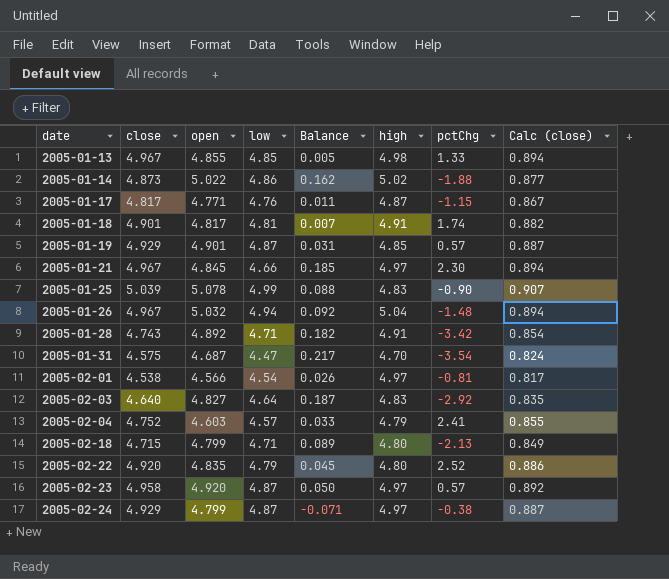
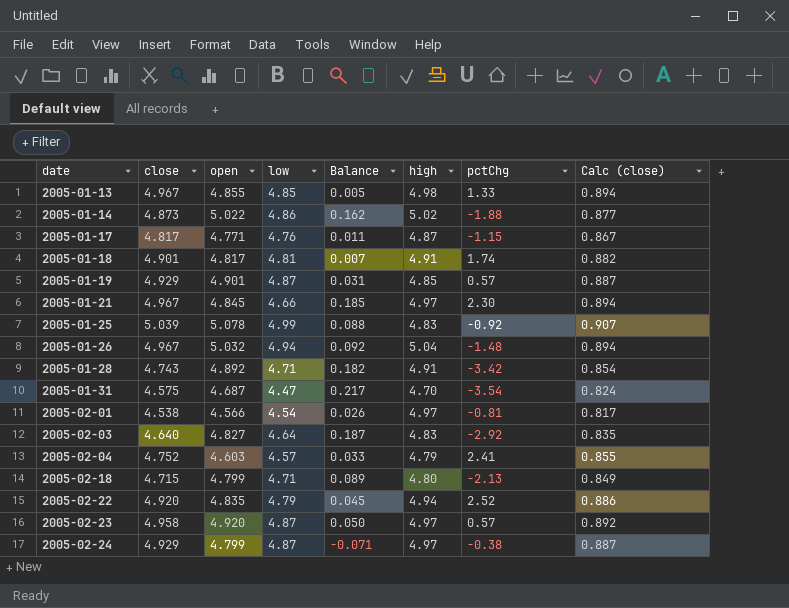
2005-01-25 | pctChg: -0.90 -> -0.92
2005-02-22 | high: 4.80 -> 4.94

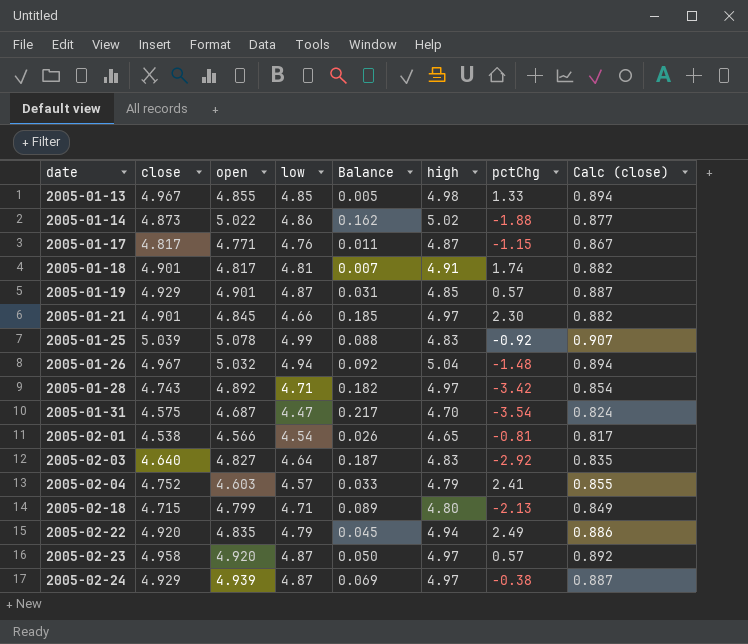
2005-01-21 | close: 4.967 -> 4.901
2005-01-21 | Calc (close): 0.894 -> 0.882
2005-01-28 | high: 4.91 -> 4.97
2005-02-01 | high: 4.97 -> 4.65
2005-02-22 | pctChg: 2.52 -> 2.49
2005-02-24 | open: 4.799 -> 4.939
2005-02-24 | Balance: -0.071 -> 0.069

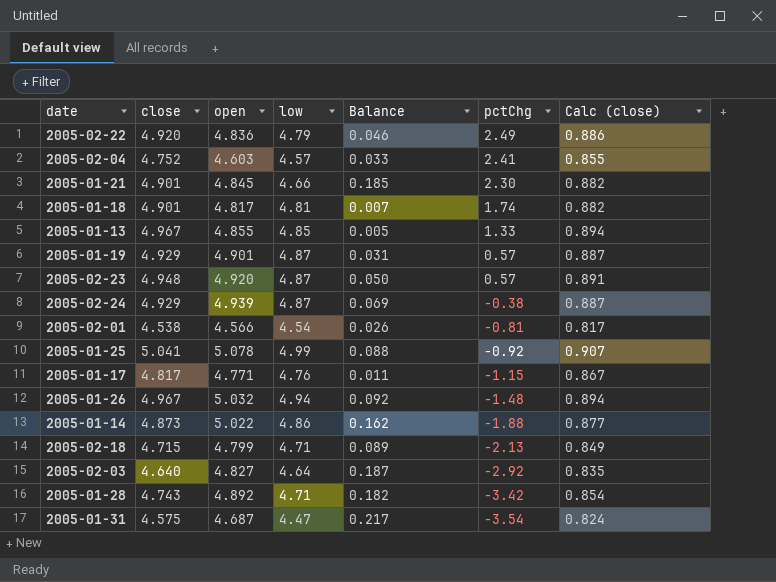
row order: date ascending -> pctChg descending
column high | position: 6 -> none
2005-02-22 | open: 4.835 -> 4.836
2005-02-22 | Balance: 0.045 -> 0.046
2005-02-23 | close: 4.958 -> 4.948
2005-02-23 | Calc (close): 0.892 -> 0.891
2005-01-25 | close: 5.039 -> 5.041

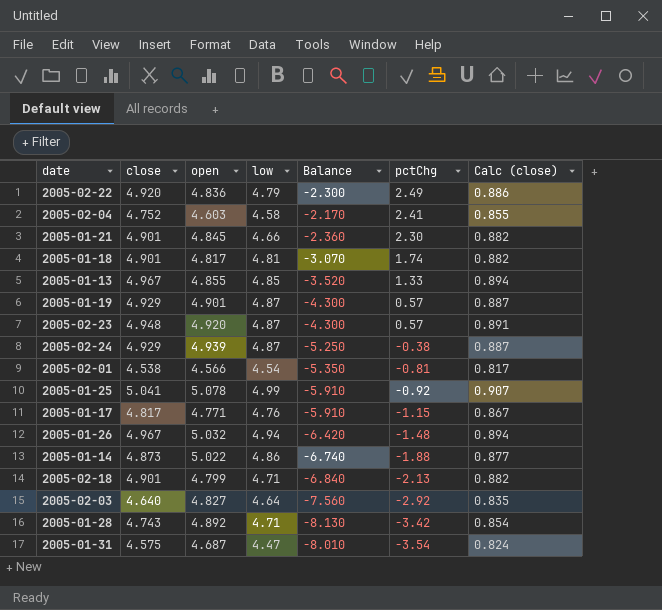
column Balance | formula: [open] - [low] -> [pctChg] - [low]
2005-02-04 | low: 4.57 -> 4.58
2005-02-18 | close: 4.715 -> 4.901
2005-02-18 | Calc (close): 0.849 -> 0.882

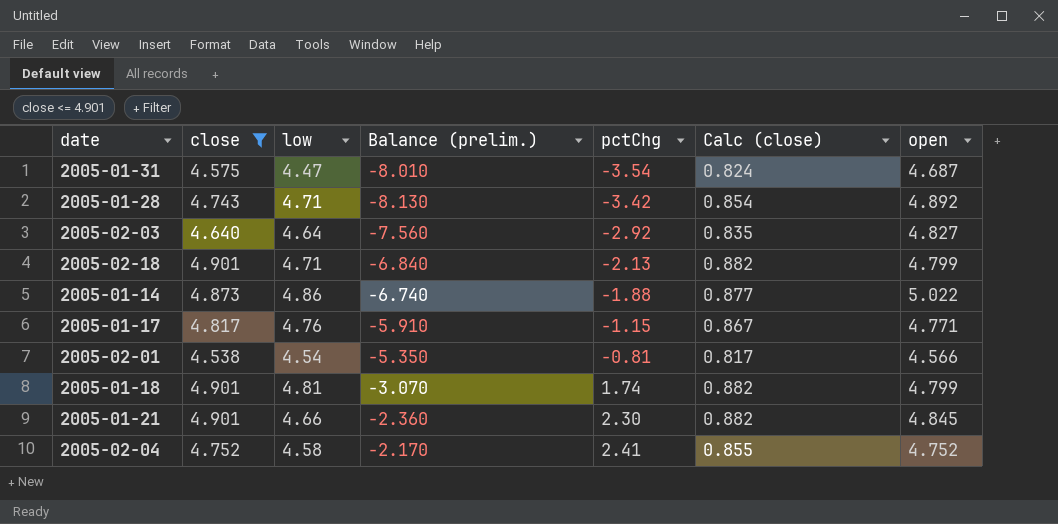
filter: none -> close <= 4.901
row order: pctChg descending -> pctChg ascending
column name: Balance -> Balance (prelim.)
column open | position: 3 -> 7
2005-01-18 | open: 4.817 -> 4.799
2005-02-04 | open: 4.603 -> 4.752

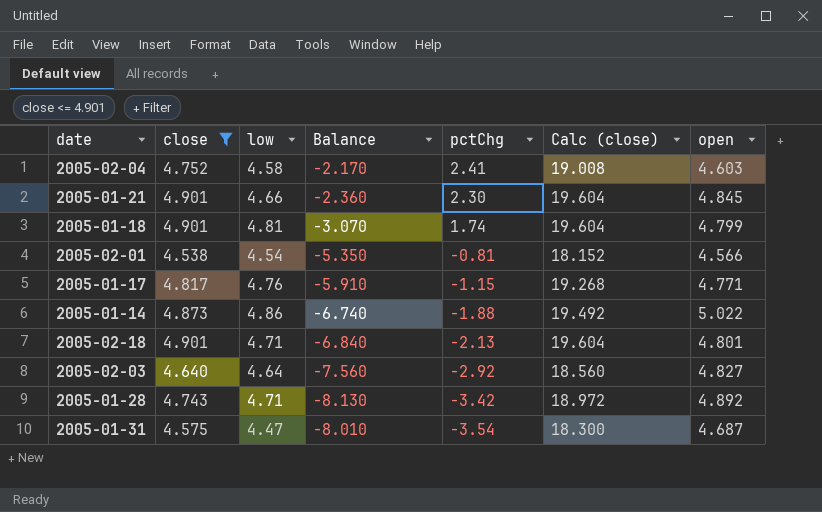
row order: pctChg ascending -> pctChg descending
column name: Balance (prelim.) -> Balance
column Calc (close) | formula: [close] * 0.18 -> [close] * 4
2005-02-04 | open: 4.752 -> 4.603
2005-02-18 | open: 4.799 -> 4.801

